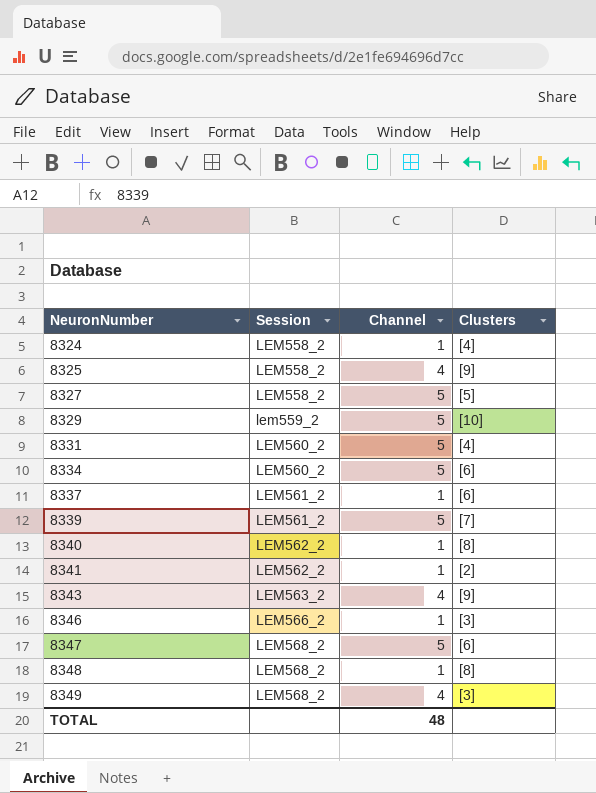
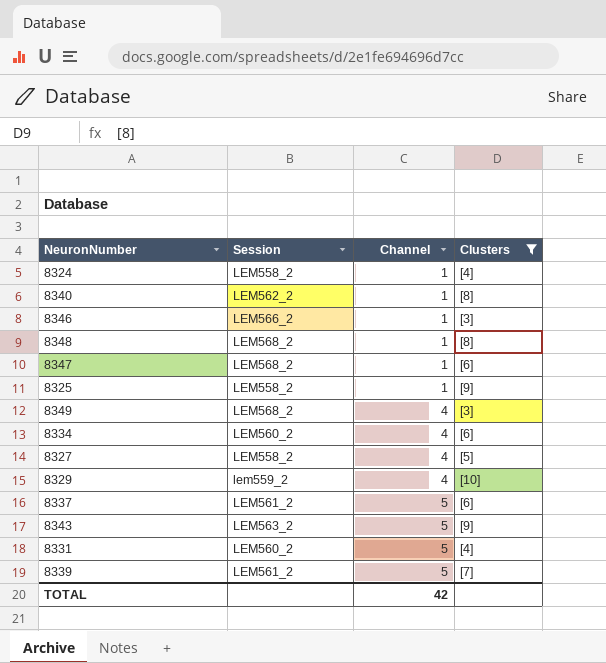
filter: none -> Clusters != [2]
row order: NeuronNumber ascending -> Channel ascending
8347 | Channel: 5 -> 1
8325 | Channel: 4 -> 1
8334 | Channel: 5 -> 4
8327 | Channel: 5 -> 4
8329 | Channel: 5 -> 4
8337 | Channel: 1 -> 5
8343 | Channel: 4 -> 5
TOTAL | Channel: 48 -> 42

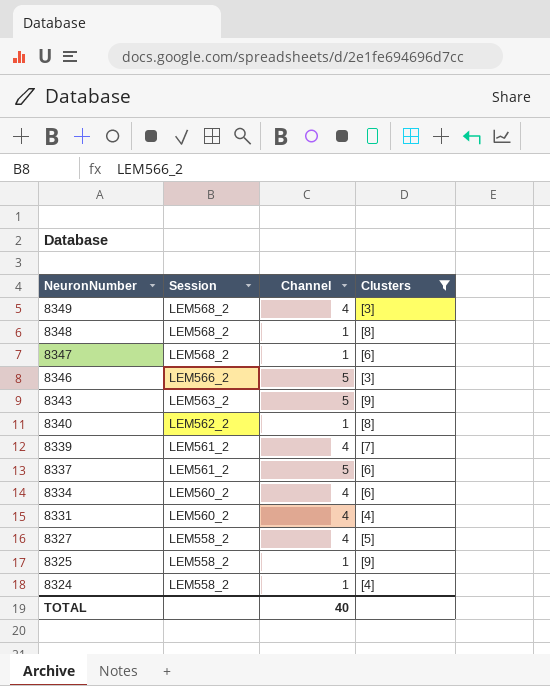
row order: Channel ascending -> NeuronNumber descending
row 8329: lem559_2 | 4 | [10] -> none
8346 | Channel: 1 -> 5
8339 | Channel: 5 -> 4
8331 | Channel: 5 -> 4
TOTAL | Channel: 42 -> 40

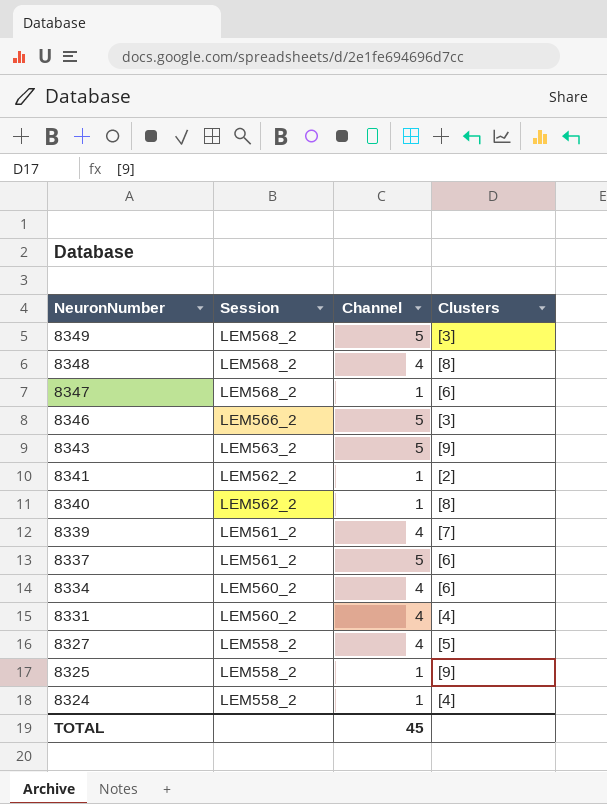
filter: Clusters != [2] -> none
8349 | Channel: 4 -> 5
8348 | Channel: 1 -> 4
TOTAL | Channel: 40 -> 45

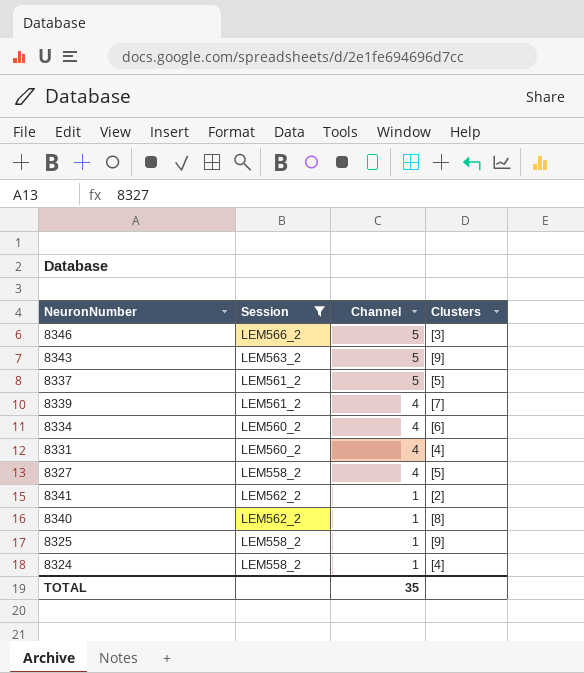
filter: none -> Session != LEM568_2
row order: NeuronNumber descending -> Channel descending
8337 | Clusters: [6] -> [5]
TOTAL | Channel: 45 -> 35

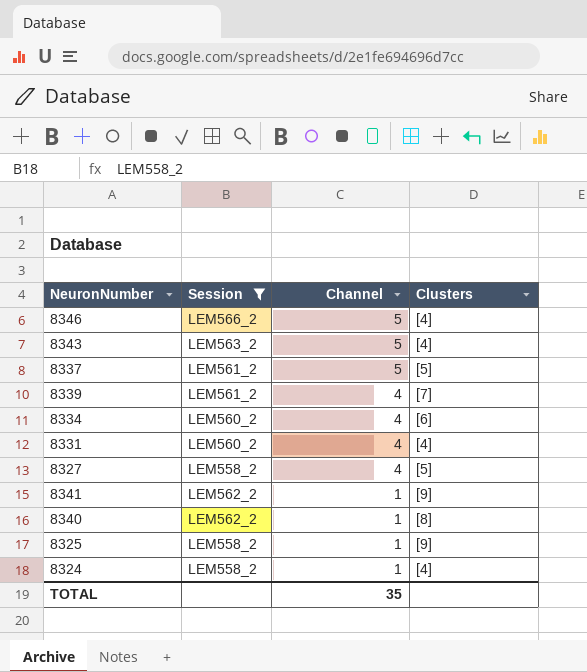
8346 | Clusters: [3] -> [4]
8343 | Clusters: [9] -> [4]
8341 | Clusters: [2] -> [9]

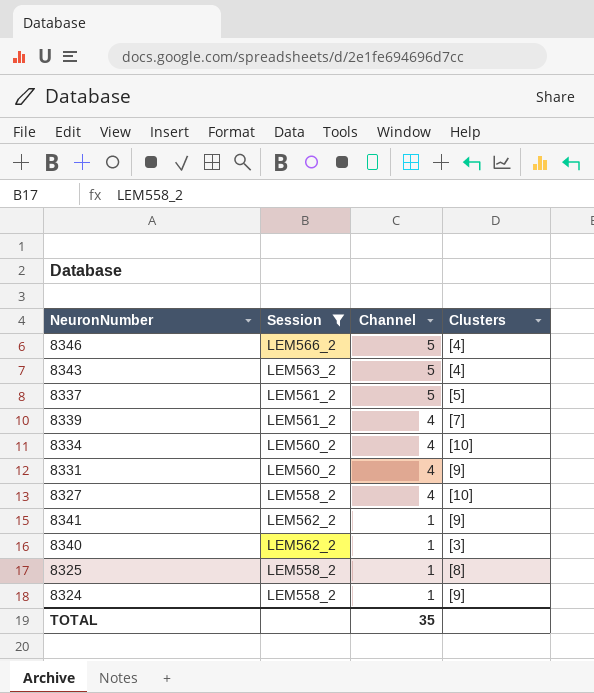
8334 | Clusters: [6] -> [10]
8331 | Clusters: [4] -> [9]
8327 | Clusters: [5] -> [10]
8340 | Clusters: [8] -> [3]
8325 | Clusters: [9] -> [8]
8324 | Clusters: [4] -> [9]

